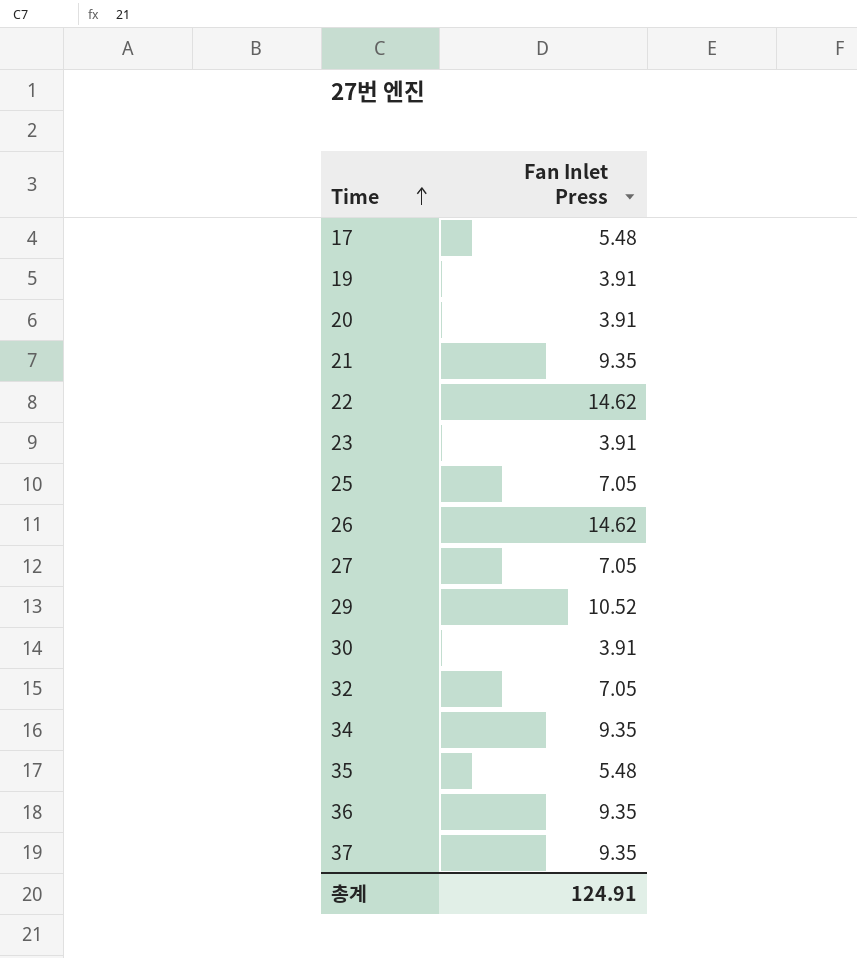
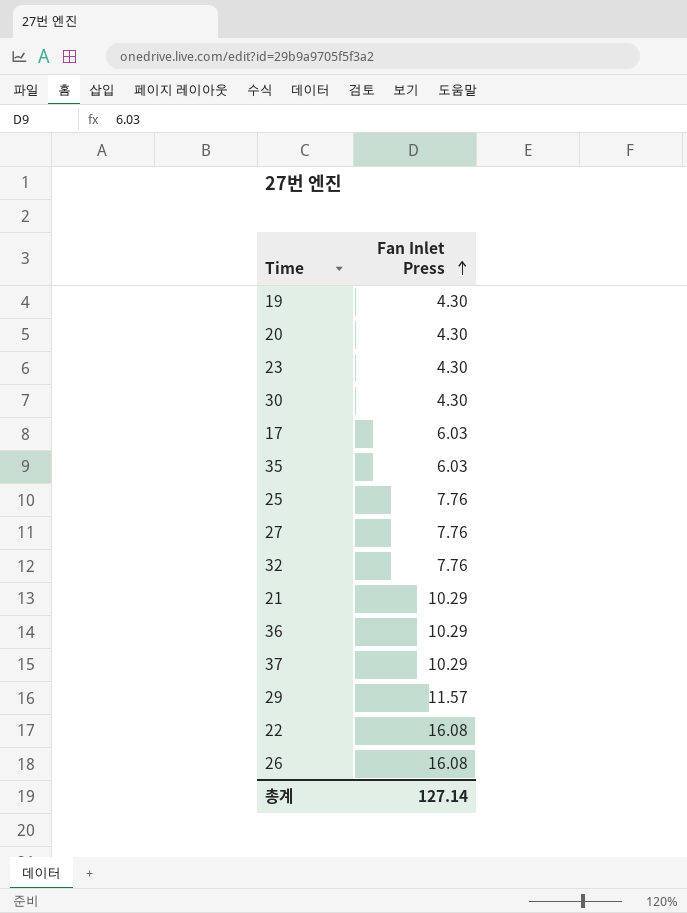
row order: Time ascending -> Fan Inlet Press ascending
row 34: 9.35 -> none
19 | Fan Inlet Press: 3.91 -> 4.30
20 | Fan Inlet Press: 3.91 -> 4.30
23 | Fan Inlet Press: 3.91 -> 4.30
30 | Fan Inlet Press: 3.91 -> 4.30
17 | Fan Inlet Press: 5.48 -> 6.03
35 | Fan Inlet Press: 5.48 -> 6.03
25 | Fan Inlet Press: 7.05 -> 7.76
27 | Fan Inlet Press: 7.05 -> 7.76
32 | Fan Inlet Press: 7.05 -> 7.76
21 | Fan Inlet Press: 9.35 -> 10.29
36 | Fan Inlet Press: 9.35 -> 10.29
37 | Fan Inlet Press: 9.35 -> 10.29
29 | Fan Inlet Press: 10.52 -> 11.57
22 | Fan Inlet Press: 14.62 -> 16.08
26 | Fan Inlet Press: 14.62 -> 16.08
총계 | Fan Inlet Press: 124.91 -> 127.14

